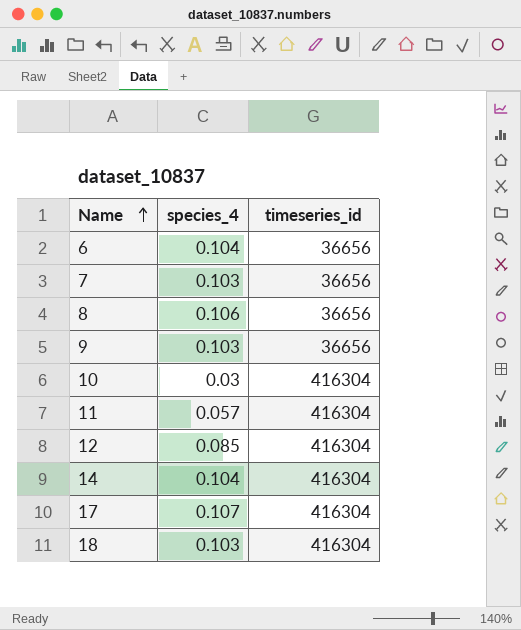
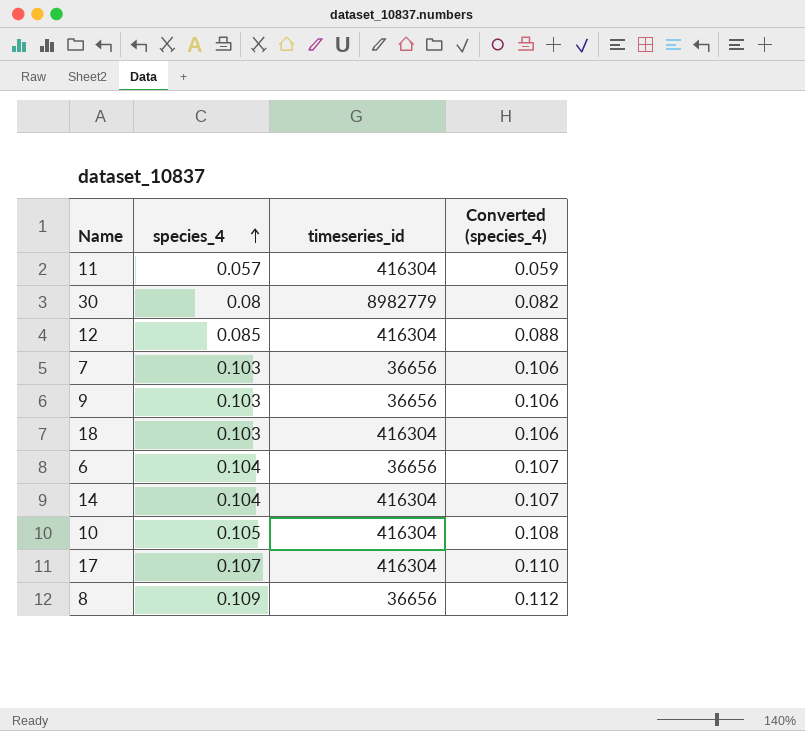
row order: Name ascending -> species_4 ascending
column Converted (species_4) | formula: none -> [species_4] * 1.03
row 30: none -> 0.08 | 8982779 | 0.082
10 | species_4: 0.03 -> 0.105
8 | species_4: 0.106 -> 0.109

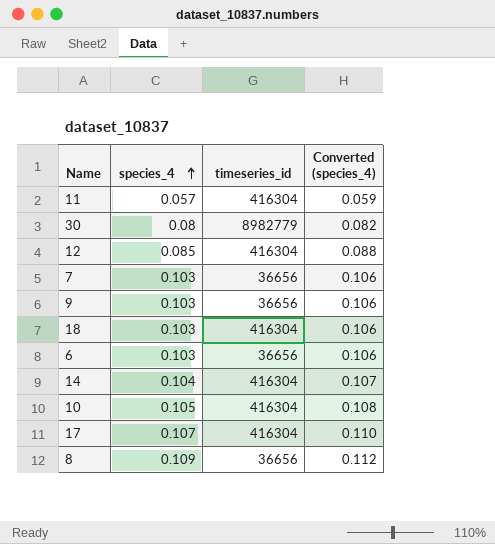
6 | species_4: 0.104 -> 0.103
6 | Converted (species_4): 0.107 -> 0.106

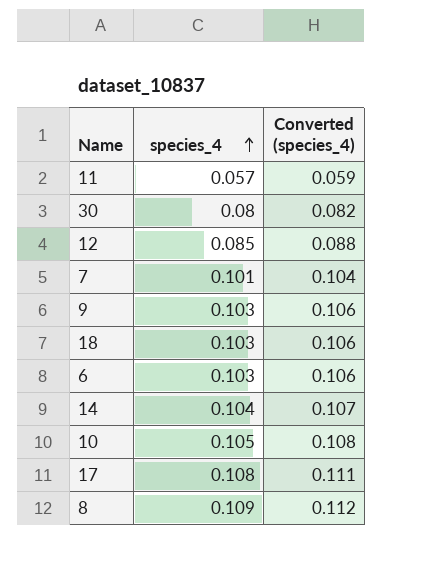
column timeseries_id | position: 3 -> none
7 | species_4: 0.103 -> 0.101
7 | Converted (species_4): 0.106 -> 0.104
17 | species_4: 0.107 -> 0.108
17 | Converted (species_4): 0.110 -> 0.111

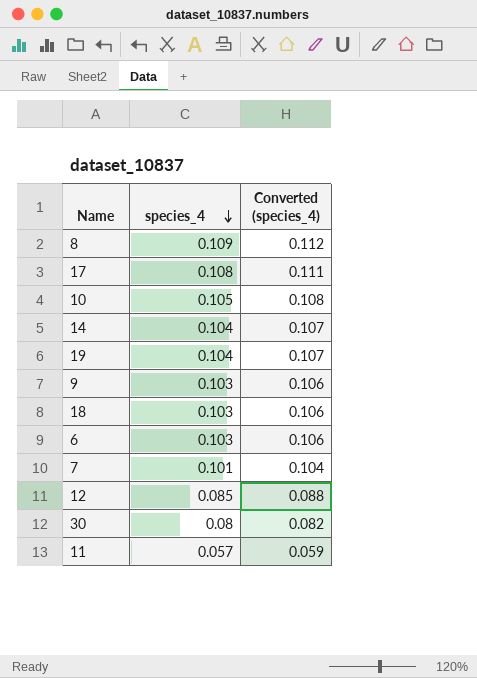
row order: species_4 ascending -> species_4 descending
row 19: none -> 0.104 | 0.107

